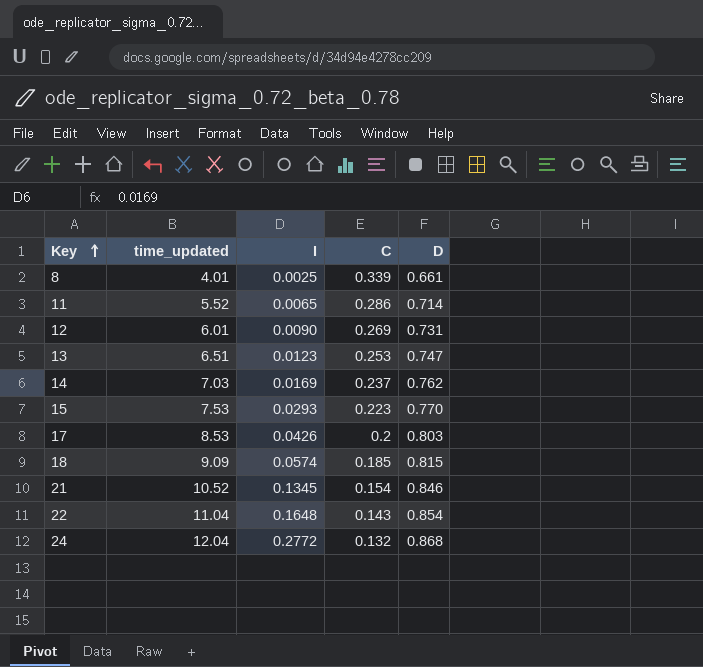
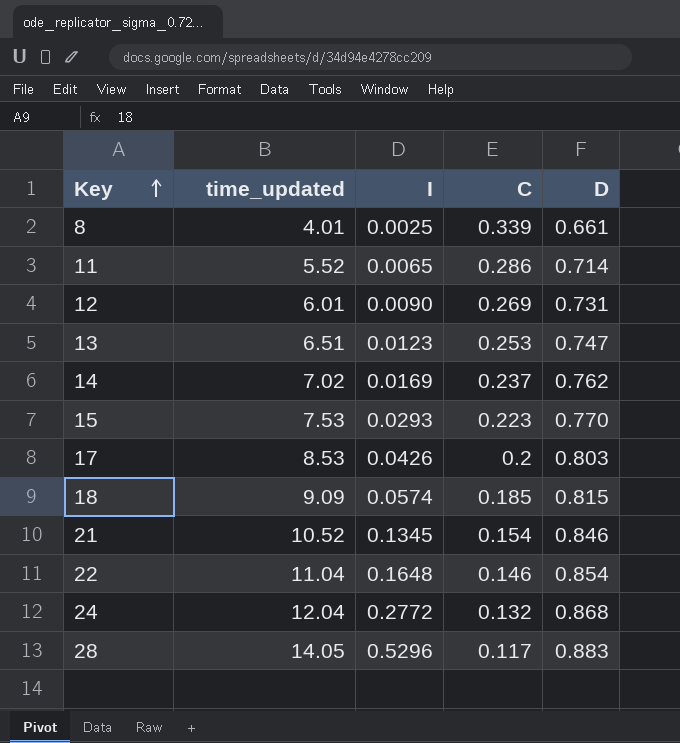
14 | time_updated: 7.03 -> 7.02
22 | C: 0.143 -> 0.146
row 28: none -> 14.05 | 0.5296 | 0.117 | 0.883

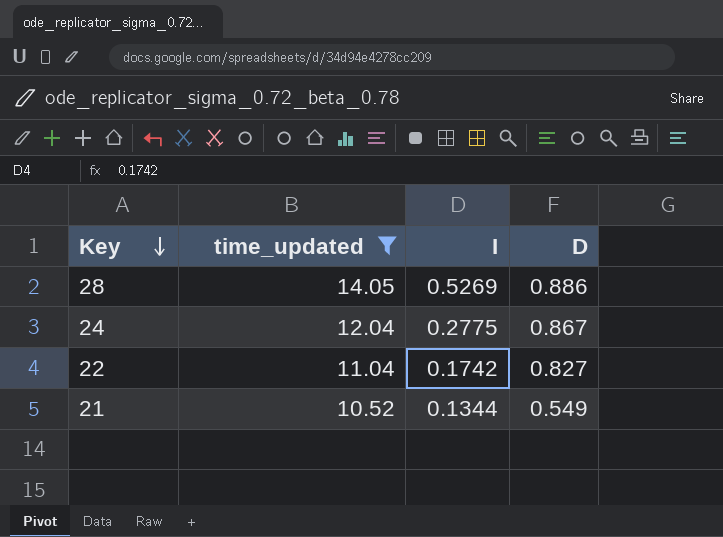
filter: none -> time_updated >= 10.52
row order: Key ascending -> Key descending
column C | position: 4 -> none
28 | I: 0.5296 -> 0.5269
28 | D: 0.883 -> 0.886
24 | I: 0.2772 -> 0.2775
24 | D: 0.868 -> 0.867
22 | I: 0.1648 -> 0.1742
22 | D: 0.854 -> 0.827
21 | I: 0.1345 -> 0.1344
21 | D: 0.846 -> 0.549

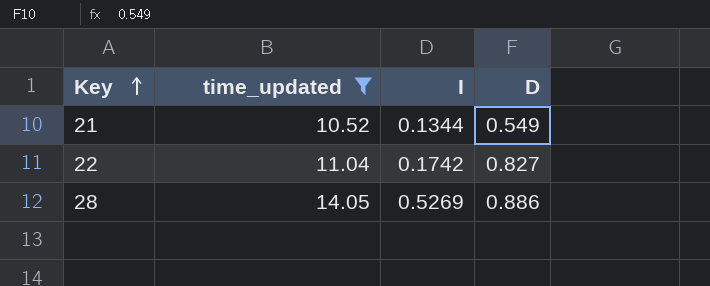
row order: Key descending -> Key ascending
row 24: 12.04 | 0.2775 | 0.867 -> none

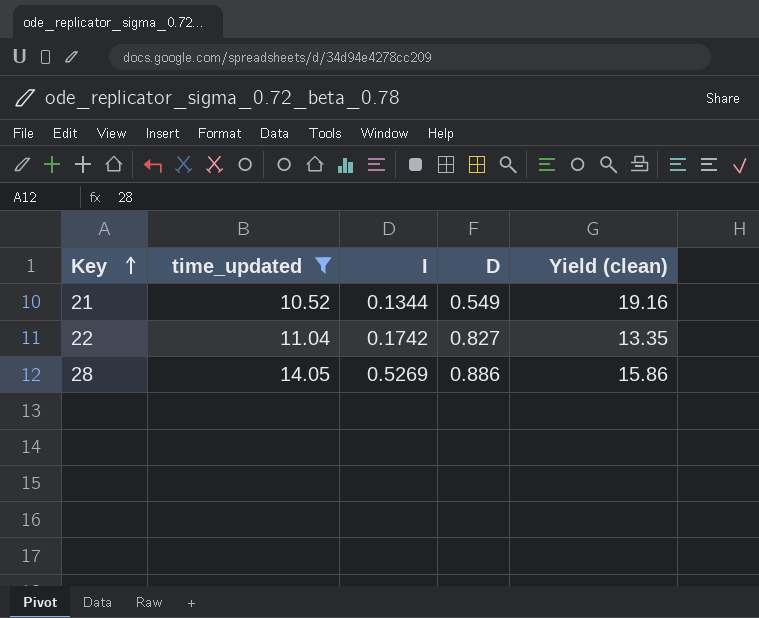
column Yield (clean) | formula: none -> [time_updated] / [D]

